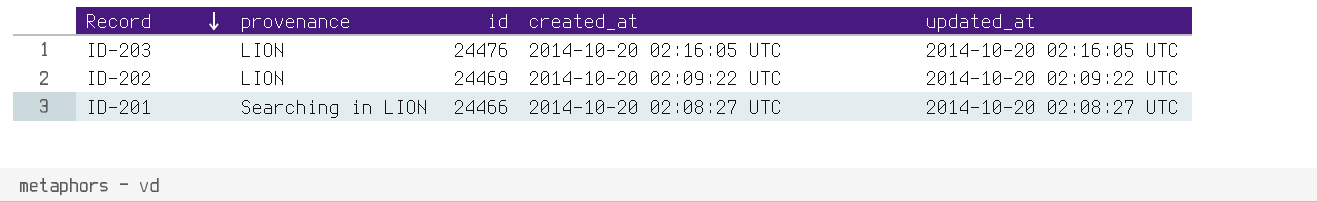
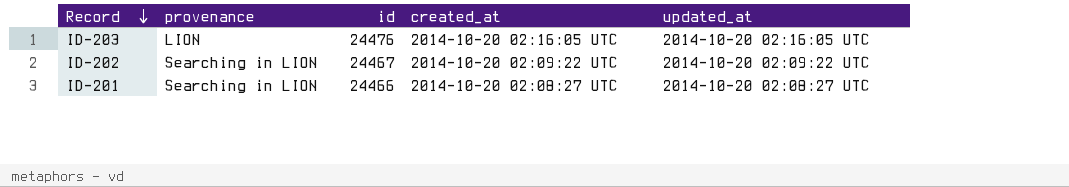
ID-202 | provenance: LION -> Searching in LION
ID-202 | id: 24469 -> 24467

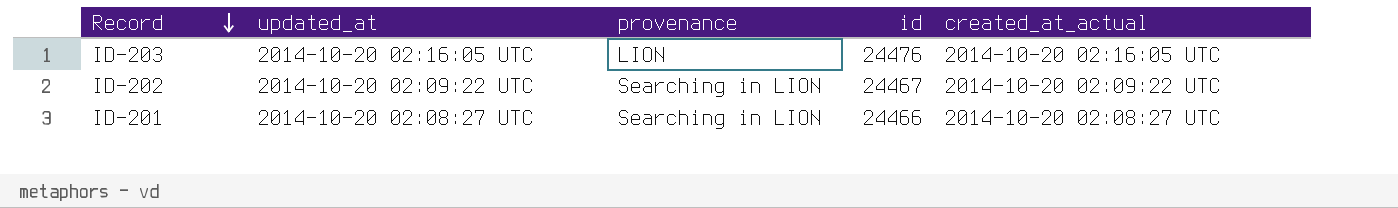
column updated_at | position: 5 -> 2
column name: created_at -> created_at_actual

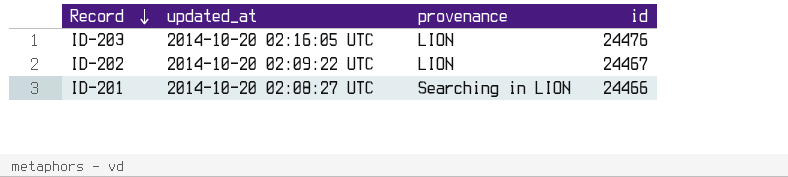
column created_at_actual | position: 5 -> none
ID-202 | provenance: Searching in LION -> LION

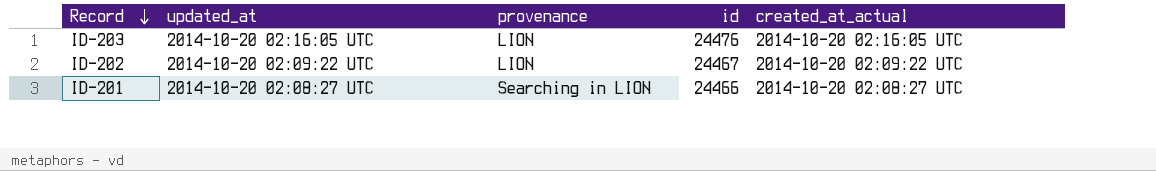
column created_at_actual | position: none -> 5

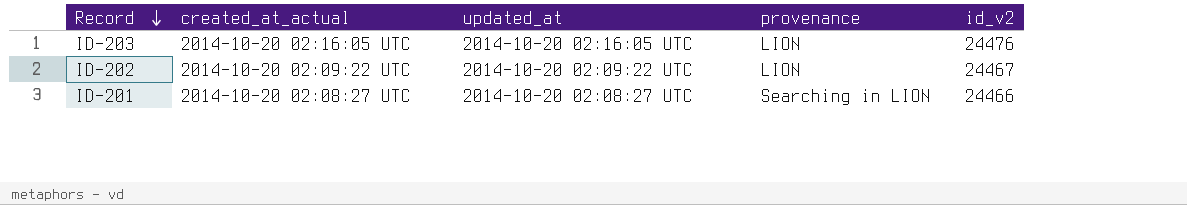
column created_at_actual | position: 5 -> 2
column name: id -> id_v2

